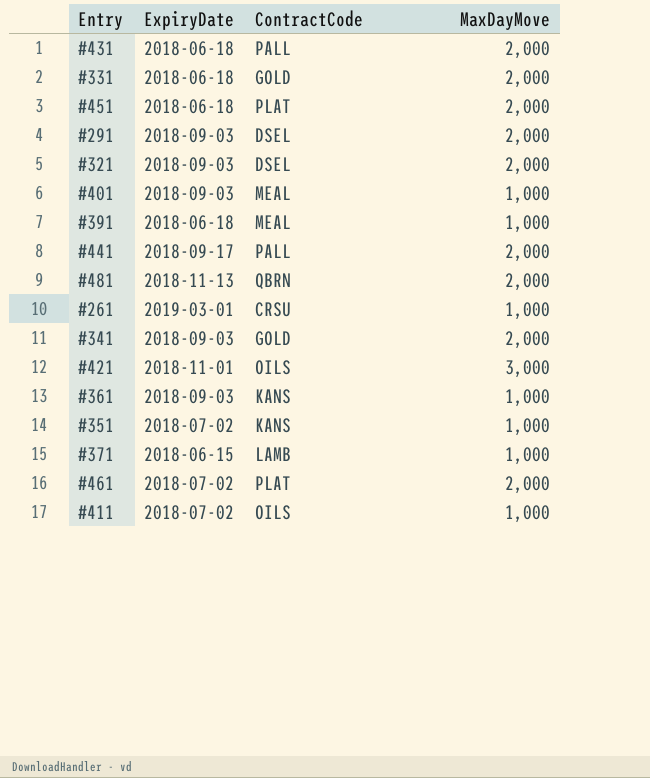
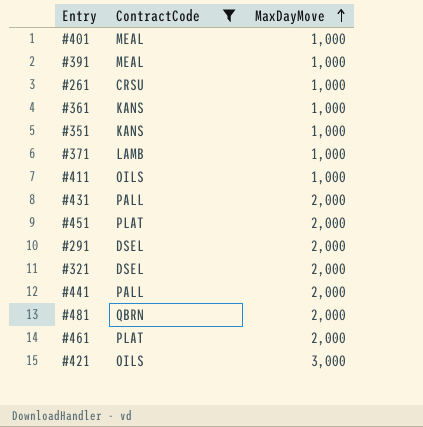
filter: none -> ContractCode != GOLD
row order: none -> MaxDayMove ascending
column ExpiryDate | position: 2 -> none

